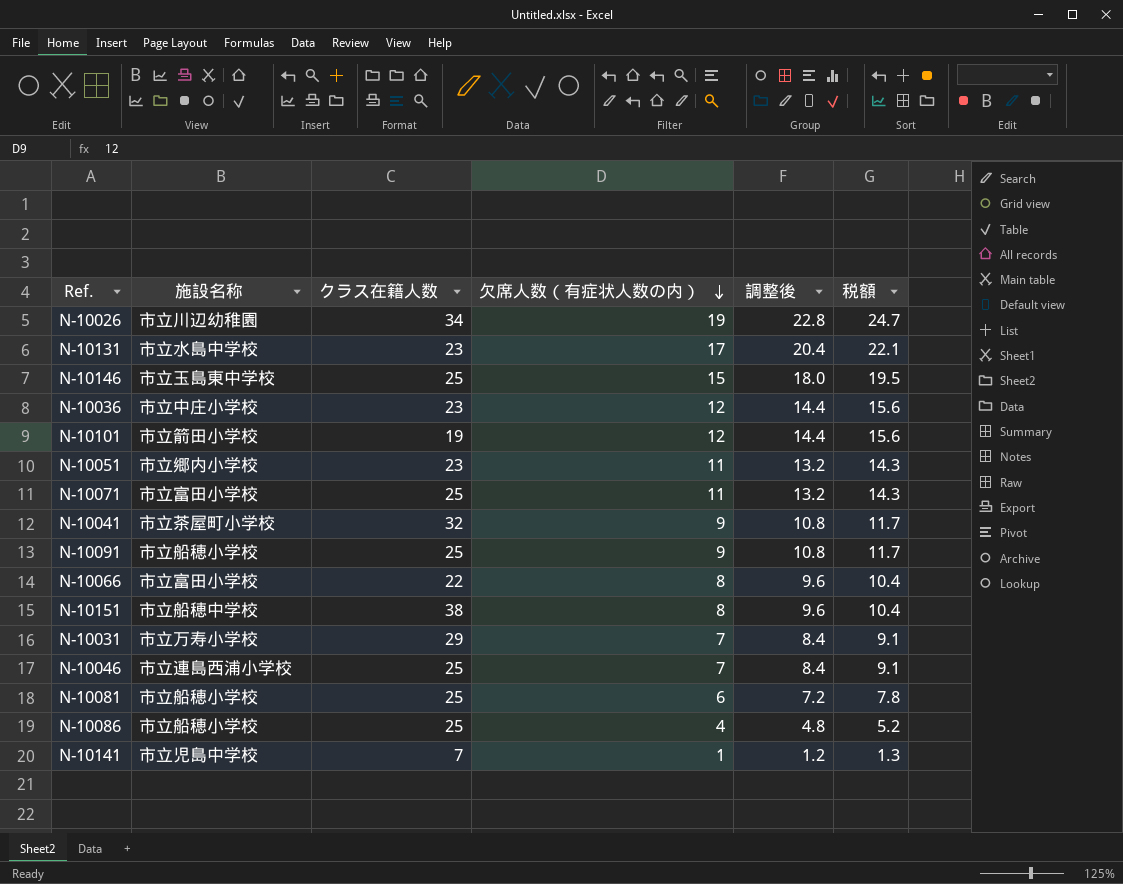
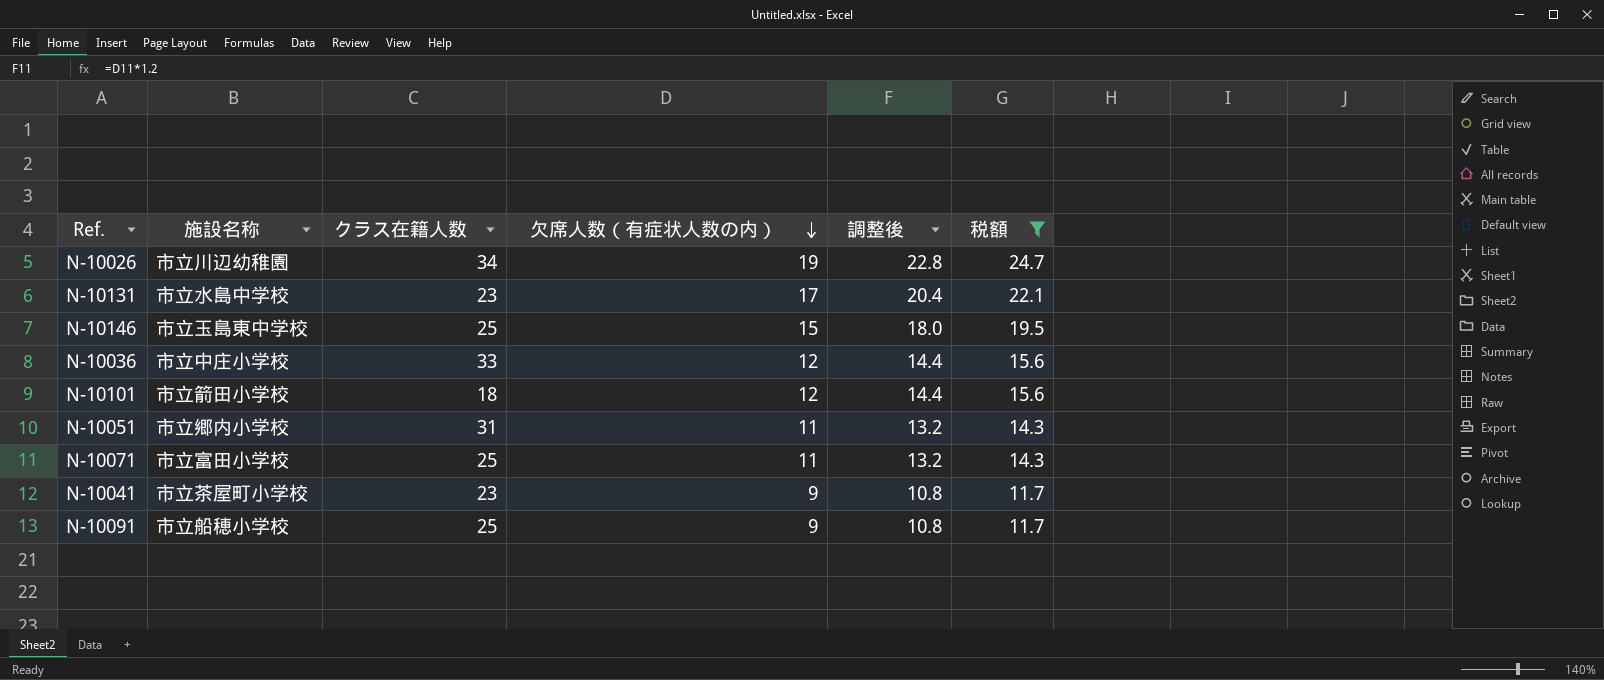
filter: none -> 税額 >= 11.7
N-10036 | クラス在籍人数: 23 -> 33
N-10101 | クラス在籍人数: 19 -> 18
N-10051 | クラス在籍人数: 23 -> 31
N-10041 | クラス在籍人数: 32 -> 23

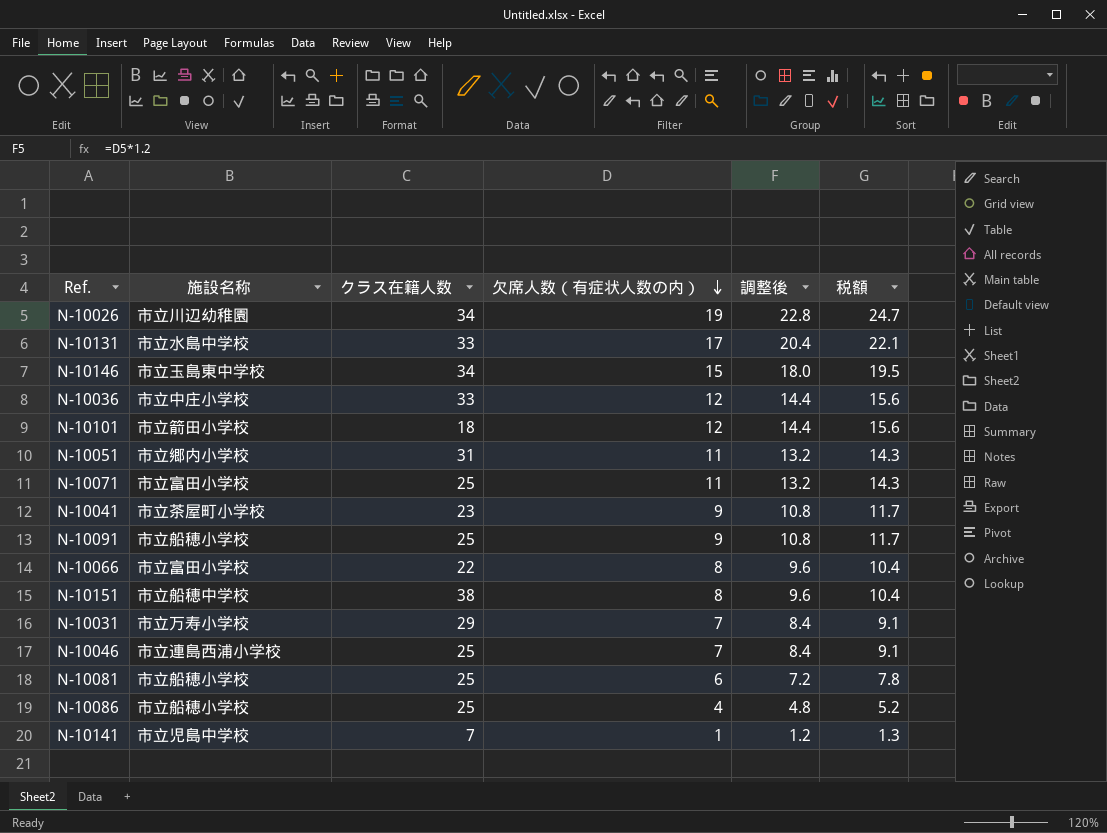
filter: 税額 >= 11.7 -> none
N-10131 | クラス在籍人数: 23 -> 33
N-10146 | クラス在籍人数: 25 -> 34

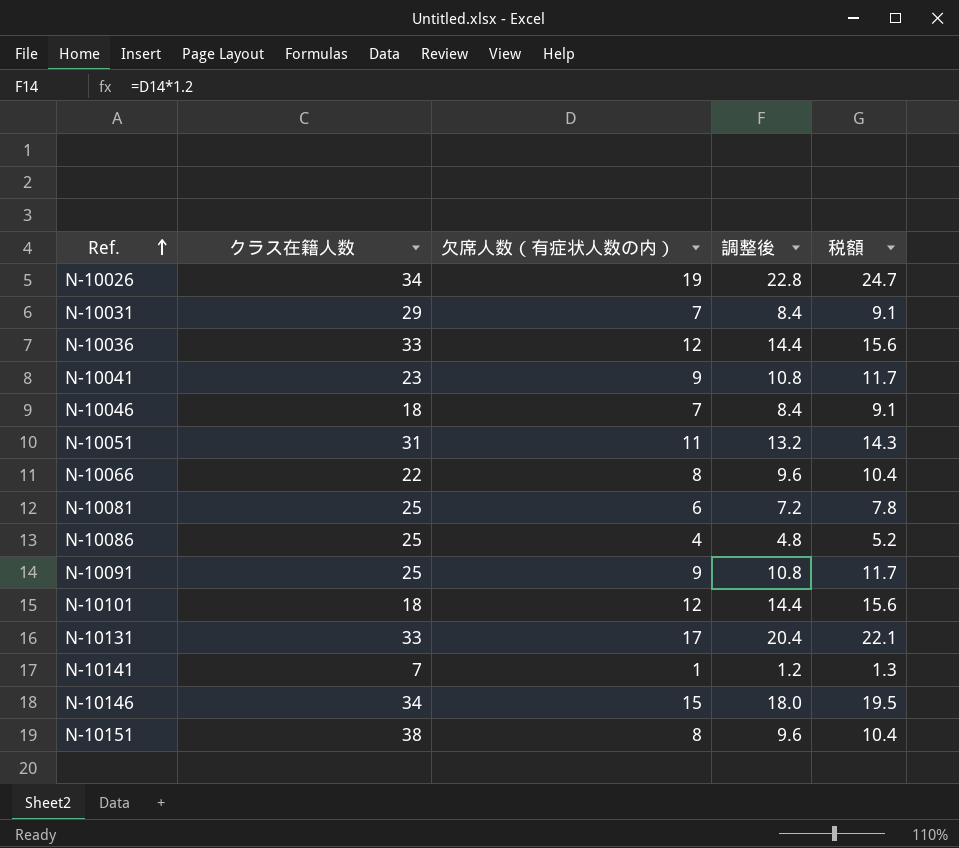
row order: 欠席人数（有症状人数の内） descending -> Ref. ascending
column 施設名称 | position: 2 -> none
row N-10071: 市立富田小学校 | 25 | 11 | 13.2 | 14.3 -> none
N-10046 | クラス在籍人数: 25 -> 18

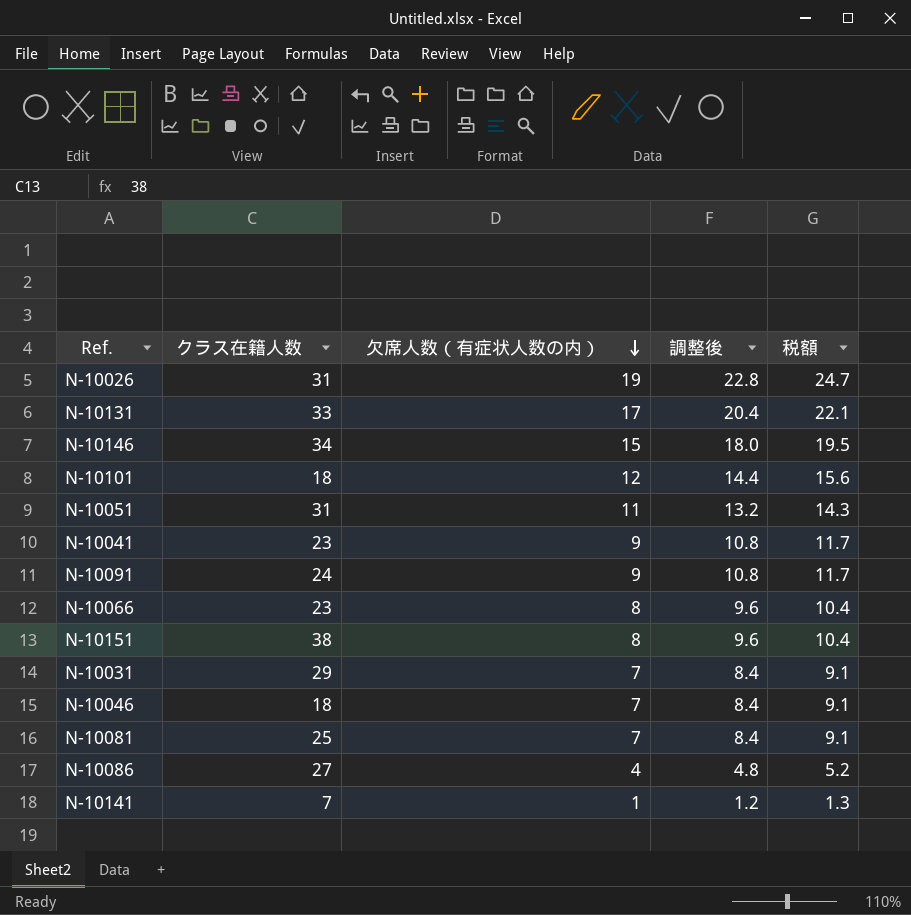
row order: Ref. ascending -> 欠席人数（有症状人数の内） descending
row N-10036: 33 | 12 | 14.4 | 15.6 -> none
N-10026 | クラス在籍人数: 34 -> 31
N-10091 | クラス在籍人数: 25 -> 24
N-10066 | クラス在籍人数: 22 -> 23
N-10081 | 欠席人数（有症状人数の内）: 6 -> 7
N-10081 | 調整後: 7.2 -> 8.4
N-10081 | 税額: 7.8 -> 9.1
N-10086 | クラス在籍人数: 25 -> 27

